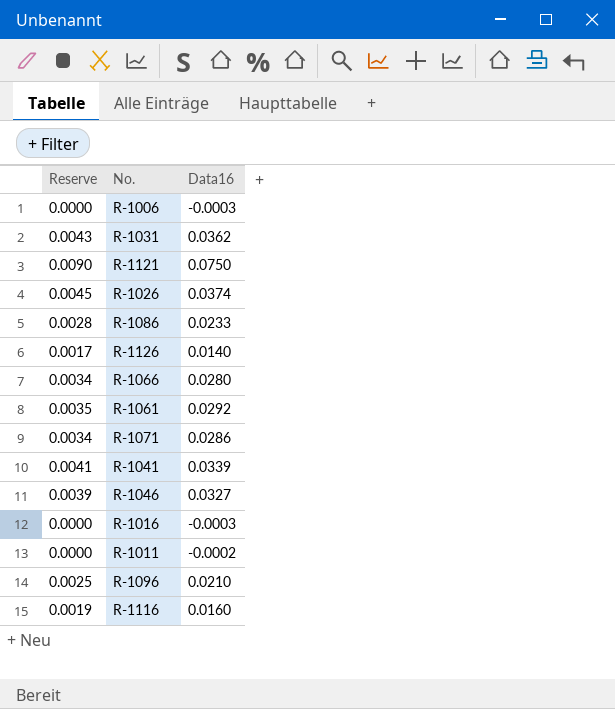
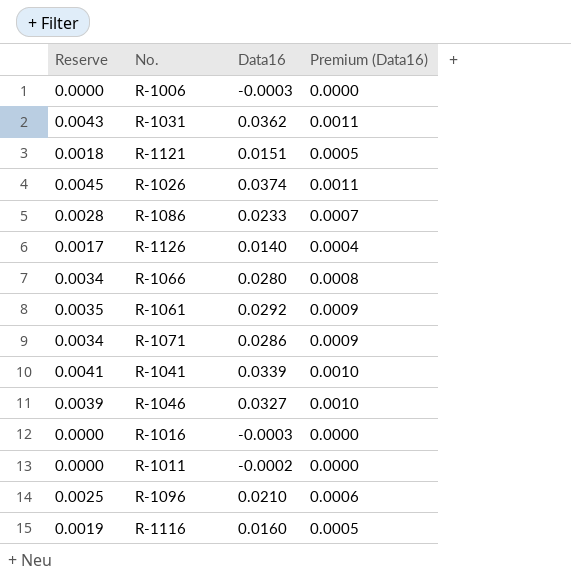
column Premium (Data16) | formula: none -> [Data16] * 0.03
R-1121 | Reserve: 0.0090 -> 0.0018
R-1121 | Data16: 0.0750 -> 0.0151

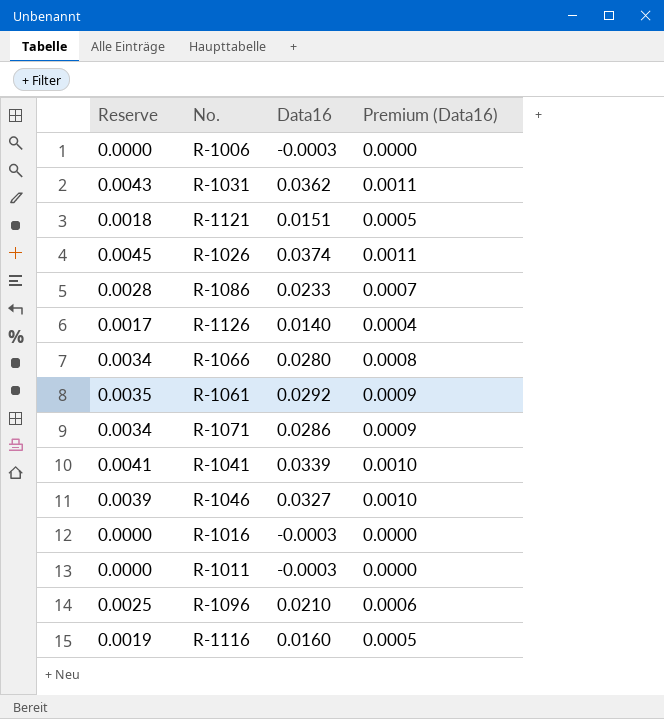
R-1011 | Data16: -0.0002 -> -0.0003

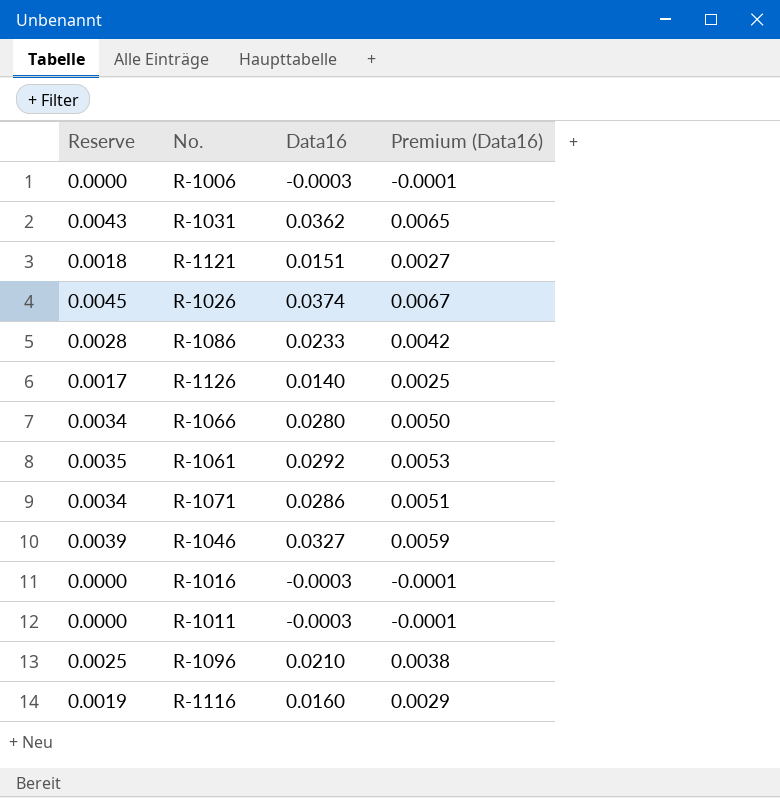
column Premium (Data16) | formula: [Data16] * 0.03 -> [Data16] * 0.18
row R-1041: 0.0041 | 0.0339 | 0.0010 -> none

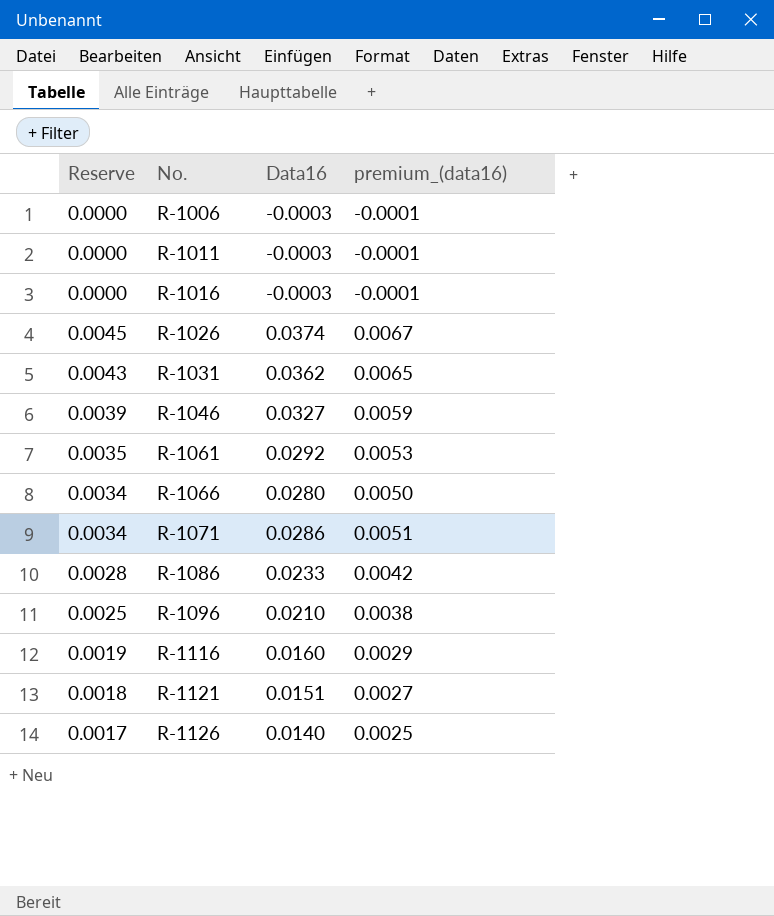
row order: none -> No. ascending
column name: Premium (Data16) -> premium_(data16)

